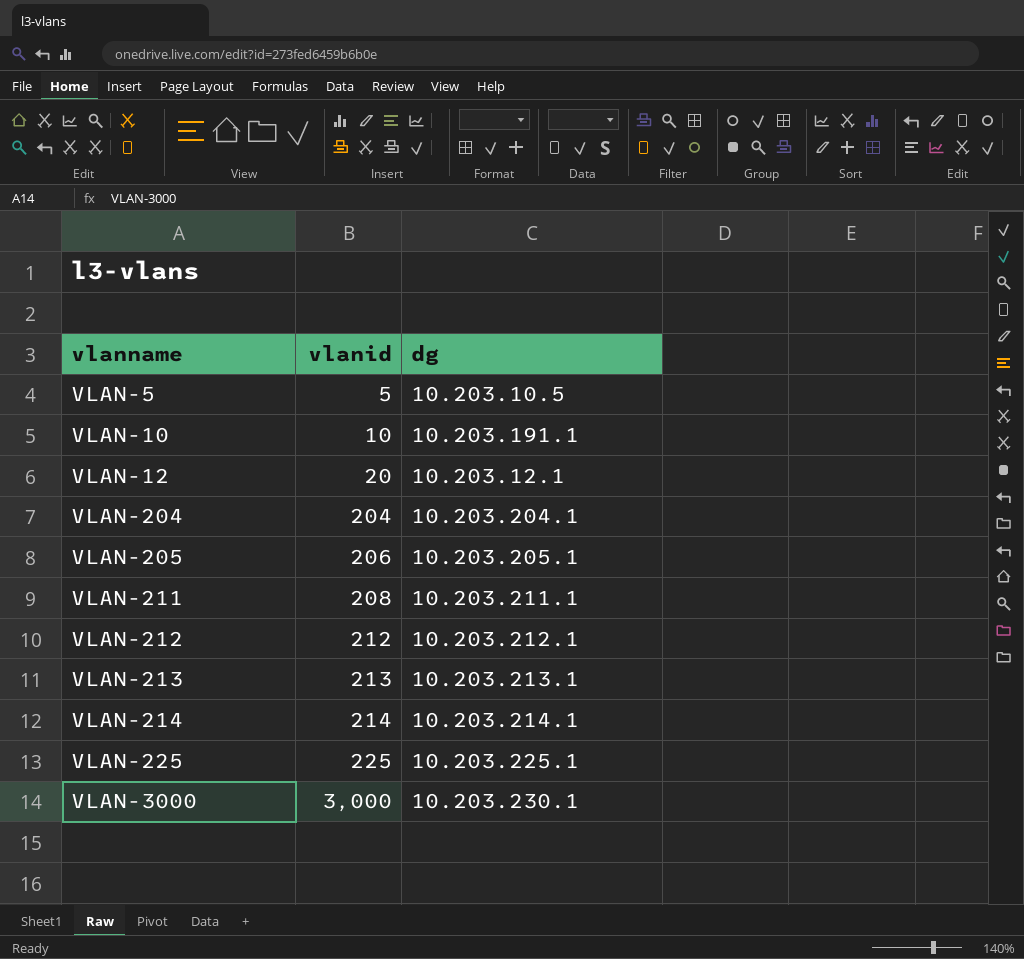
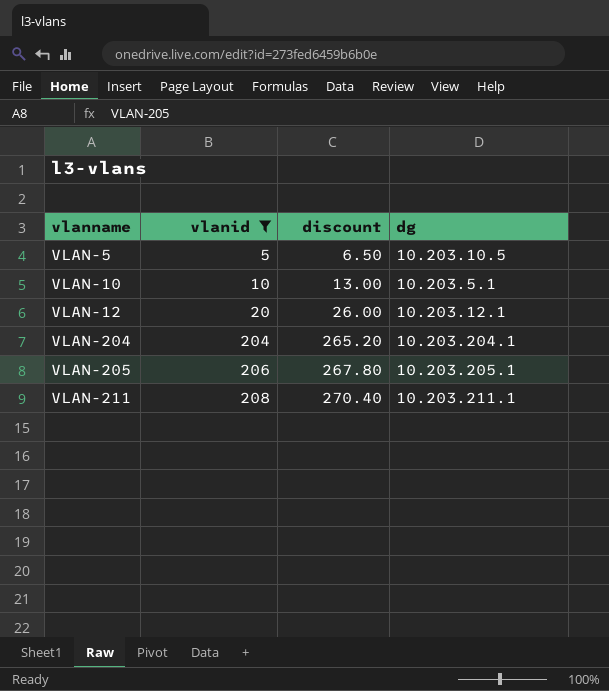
filter: none -> vlanid <= 208
column discount | formula: none -> [vlanid] * 1.3
VLAN-10 | dg: 10.203.191.1 -> 10.203.5.1

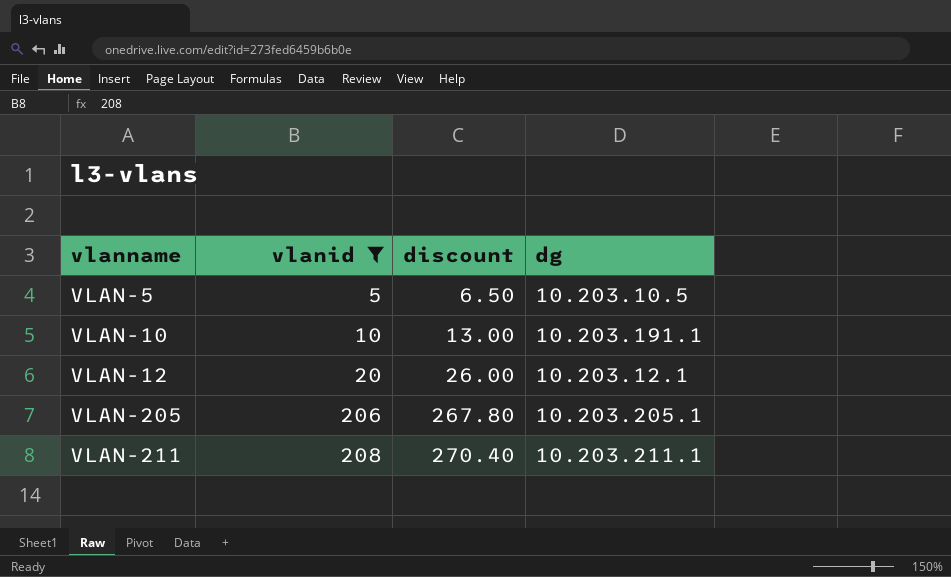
row VLAN-204: 204 | 265.20 | 10.203.204.1 -> none
VLAN-10 | dg: 10.203.5.1 -> 10.203.191.1

